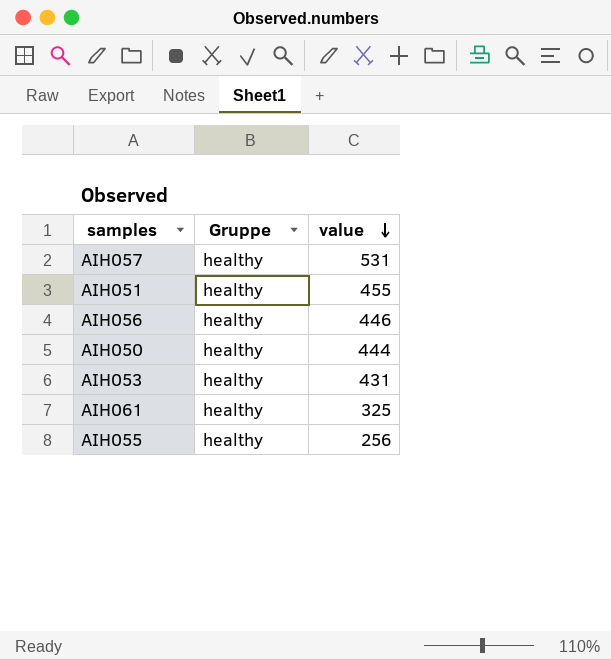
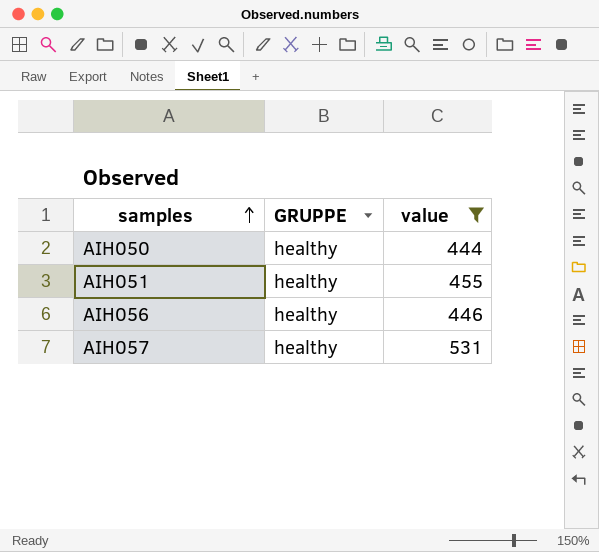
filter: none -> value >= 444
row order: value descending -> samples ascending
column name: Gruppe -> GRUPPE

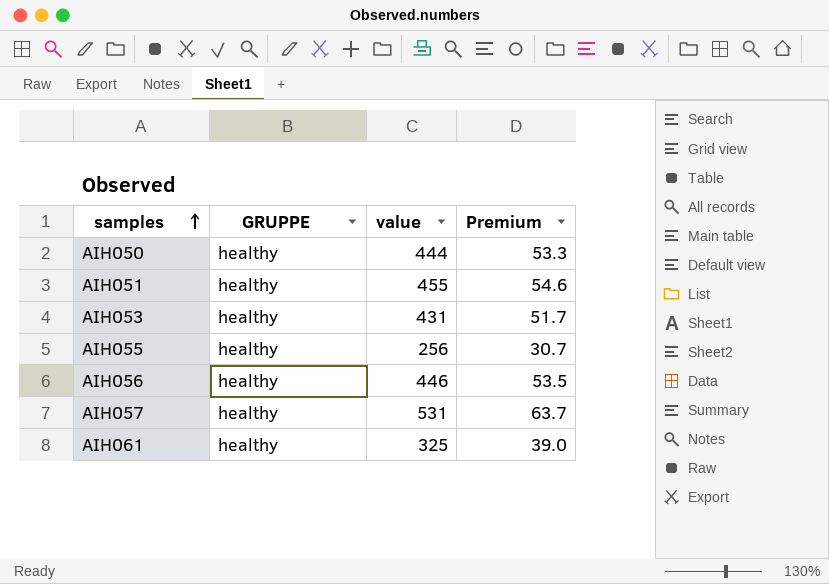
filter: value >= 444 -> none
column Premium | formula: none -> [value] * 0.12

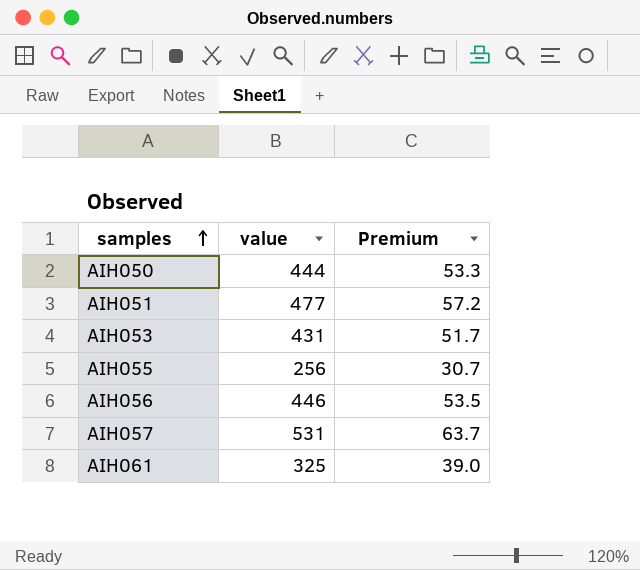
column GRUPPE | position: 2 -> none
AIH051 | value: 455 -> 477
AIH051 | Premium: 54.6 -> 57.2

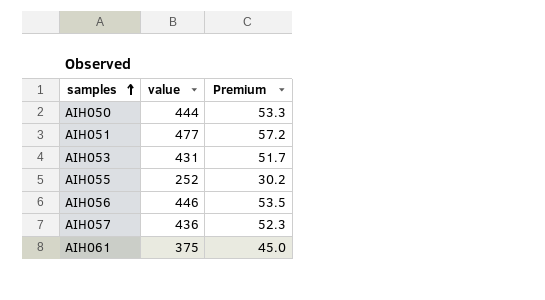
AIH055 | value: 256 -> 252
AIH055 | Premium: 30.7 -> 30.2
AIH057 | value: 531 -> 436
AIH057 | Premium: 63.7 -> 52.3
AIH061 | value: 325 -> 375
AIH061 | Premium: 39.0 -> 45.0

